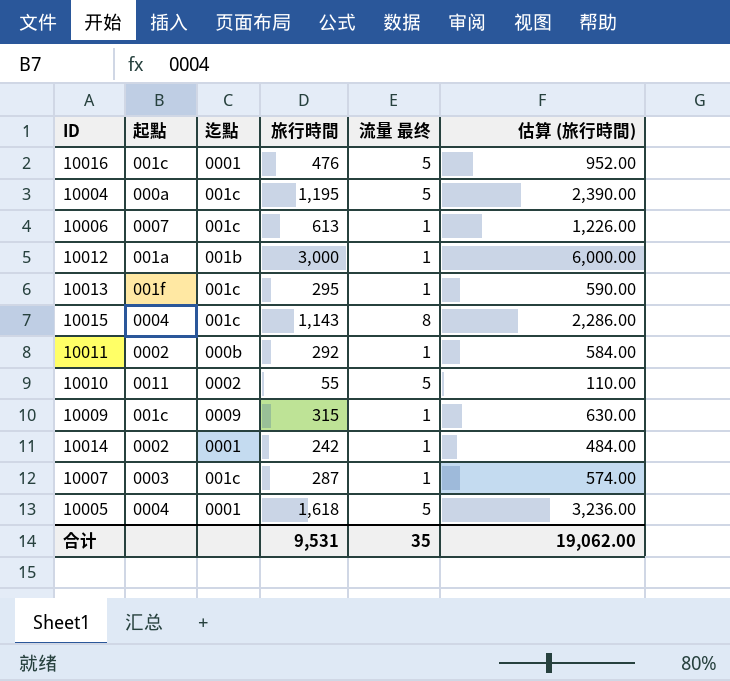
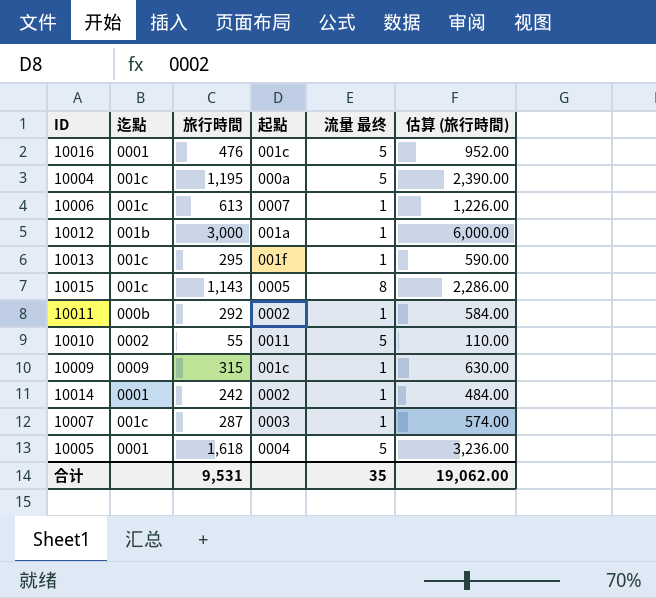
column 起點 | position: 2 -> 4
10015 | 起點: 0004 -> 0005

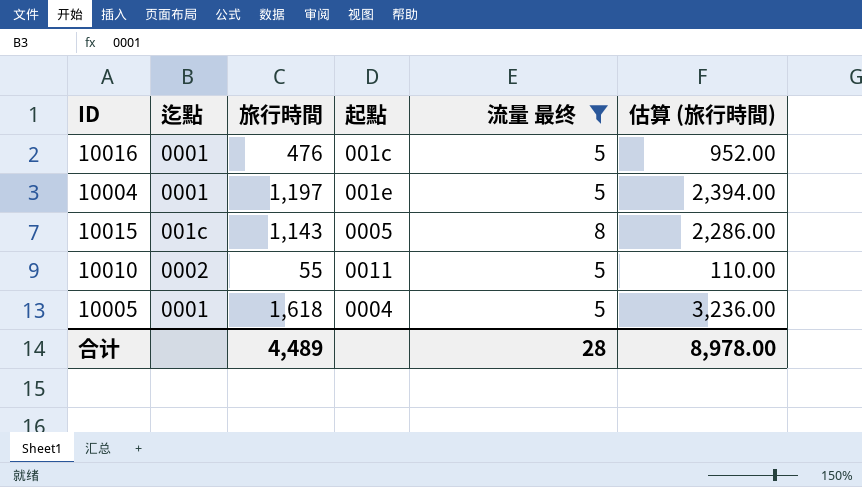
filter: none -> 流量 最终 != 1
10004 | 迄點: 001c -> 0001
10004 | 旅行時間: 1,195 -> 1,197
10004 | 起點: 000a -> 001e
10004 | 估算 (旅行時間): 2,390.00 -> 2,394.00
合计 | 旅行時間: 9,531 -> 4,489
合计 | 流量 最终: 35 -> 28
合计 | 估算 (旅行時間): 19,062.00 -> 8,978.00

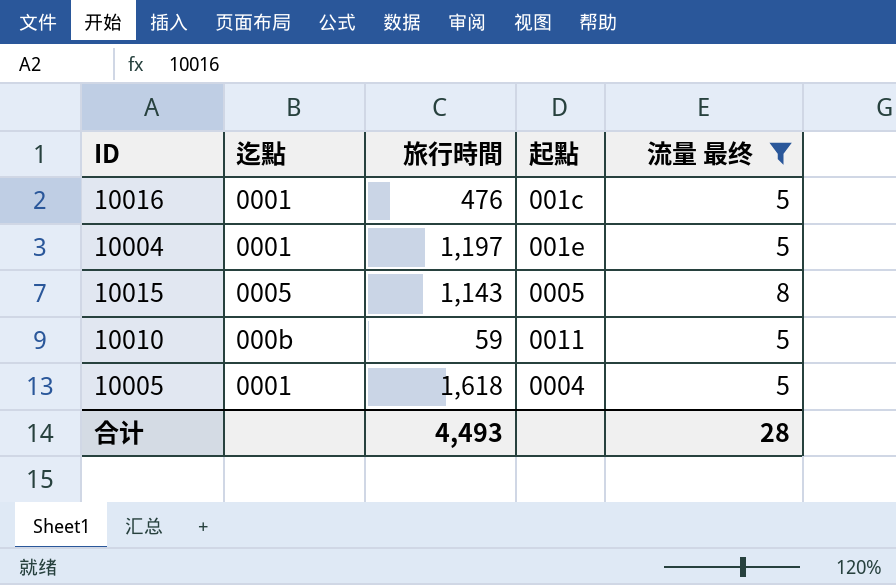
column 估算 (旅行時間) | formula: [旅行時間] * 2 -> none
10015 | 迄點: 001c -> 0005
10010 | 迄點: 0002 -> 000b
10010 | 旅行時間: 55 -> 59
合计 | 旅行時間: 4,489 -> 4,493

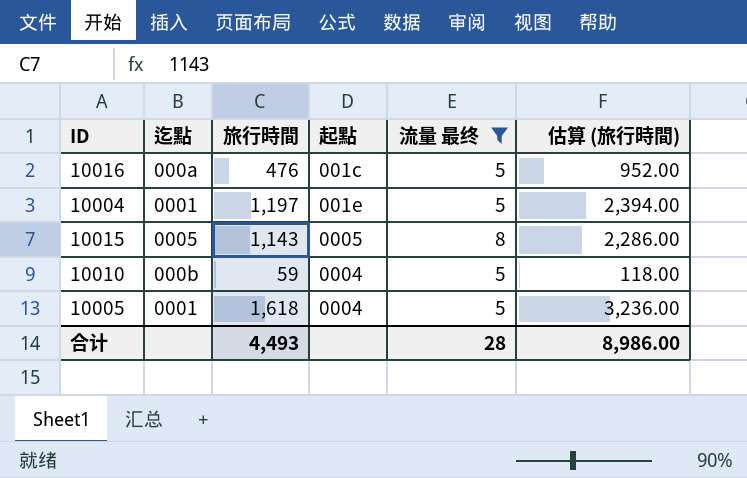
column 估算 (旅行時間) | formula: none -> [旅行時間] * 2
10016 | 迄點: 0001 -> 000a
10010 | 起點: 0011 -> 0004

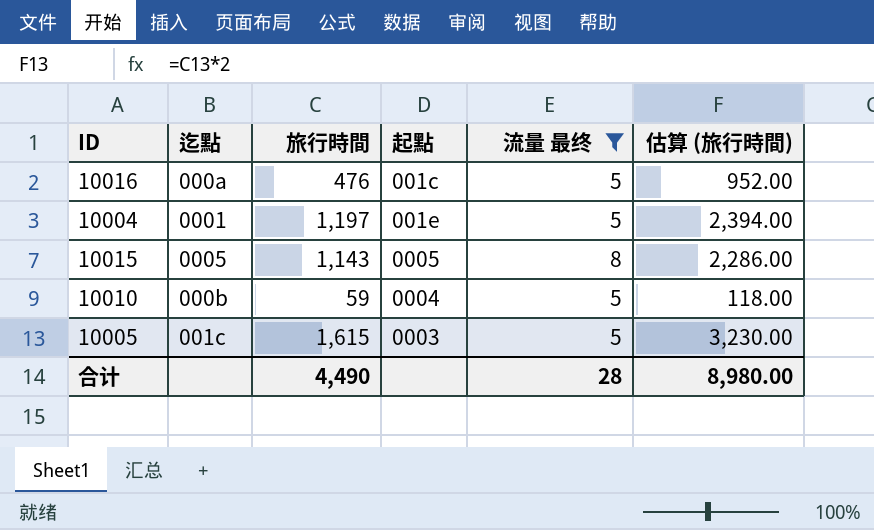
10005 | 迄點: 0001 -> 001c
10005 | 旅行時間: 1,618 -> 1,615
10005 | 起點: 0004 -> 0003
10005 | 估算 (旅行時間): 3,236.00 -> 3,230.00
合计 | 旅行時間: 4,493 -> 4,490
合计 | 估算 (旅行時間): 8,986.00 -> 8,980.00

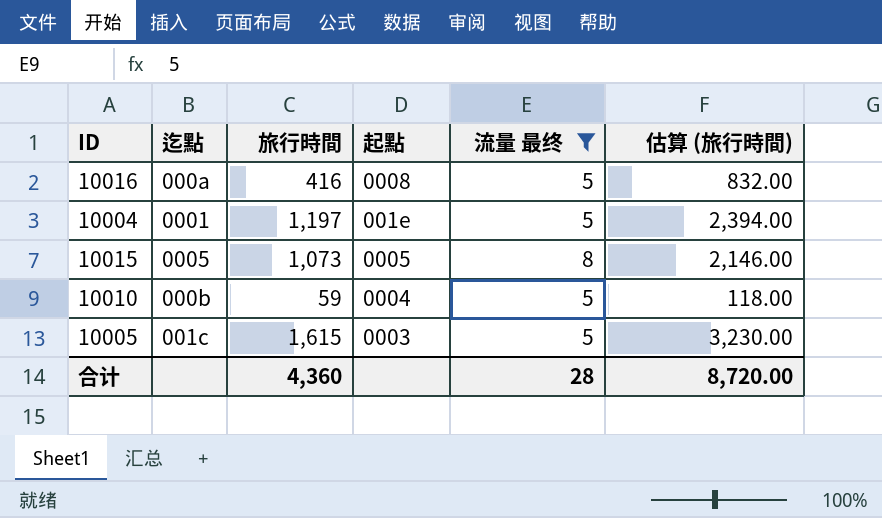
10016 | 旅行時間: 476 -> 416
10016 | 起點: 001c -> 0008
10016 | 估算 (旅行時間): 952.00 -> 832.00
10015 | 旅行時間: 1,143 -> 1,073
10015 | 估算 (旅行時間): 2,286.00 -> 2,146.00
合计 | 旅行時間: 4,490 -> 4,360
合计 | 估算 (旅行時間): 8,980.00 -> 8,720.00

